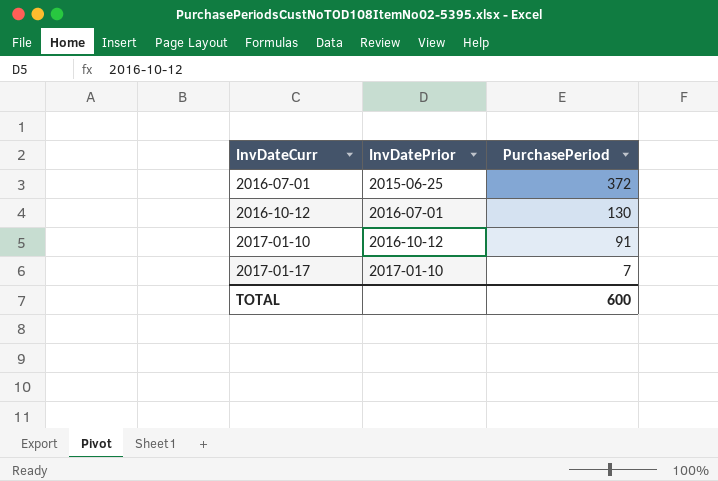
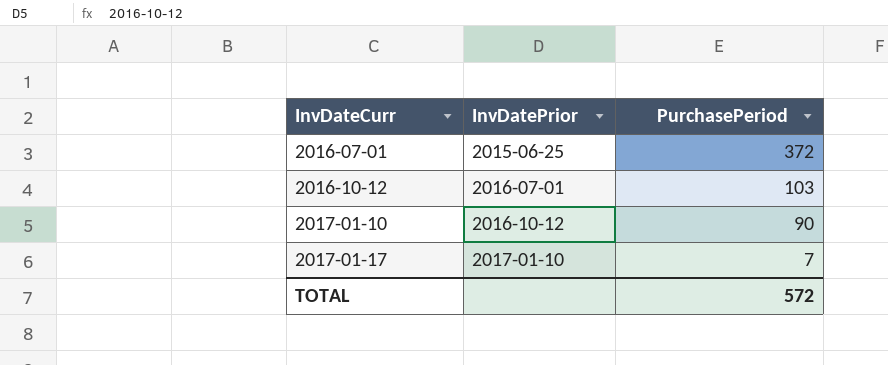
2016-10-12 | PurchasePeriod: 130 -> 103
2017-01-10 | PurchasePeriod: 91 -> 90
TOTAL | PurchasePeriod: 600 -> 572

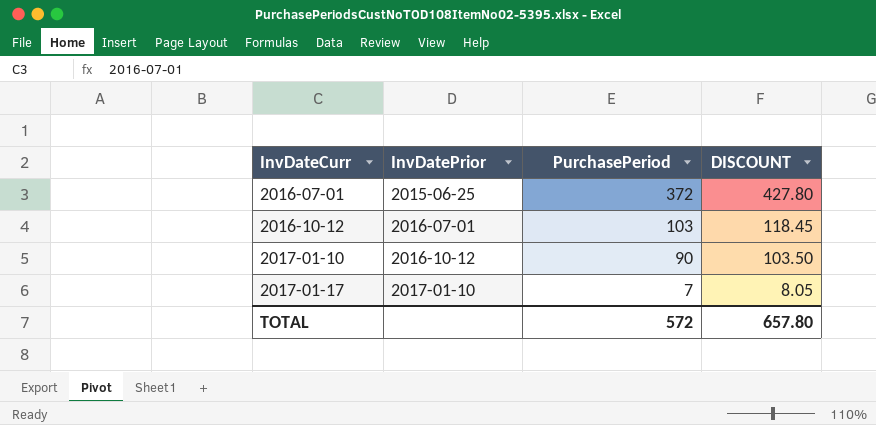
column DISCOUNT | formula: none -> [PurchasePeriod] * 1.15

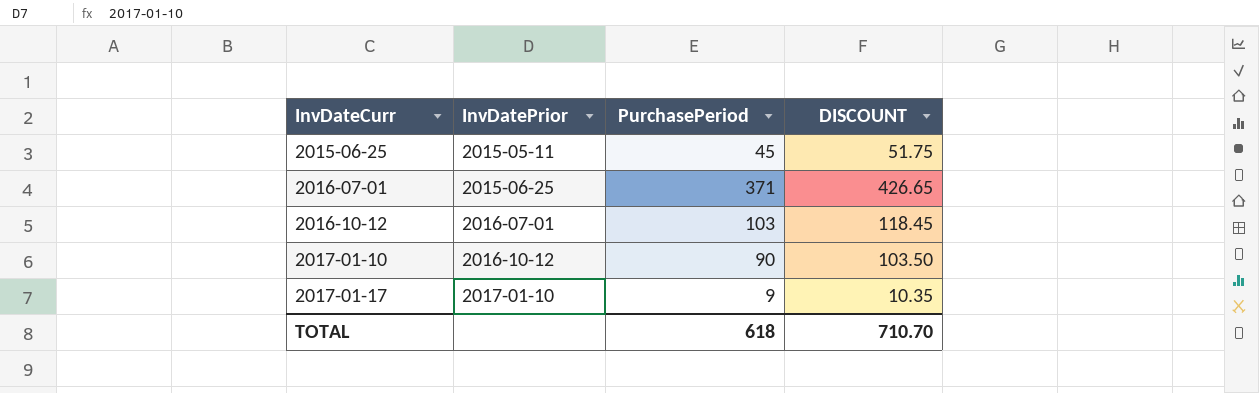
row 2015-06-25: none -> 2015-05-11 | 45 | 51.75
2016-07-01 | PurchasePeriod: 372 -> 371
2016-07-01 | DISCOUNT: 427.80 -> 426.65
2017-01-17 | PurchasePeriod: 7 -> 9
2017-01-17 | DISCOUNT: 8.05 -> 10.35
TOTAL | PurchasePeriod: 572 -> 618
TOTAL | DISCOUNT: 657.80 -> 710.70

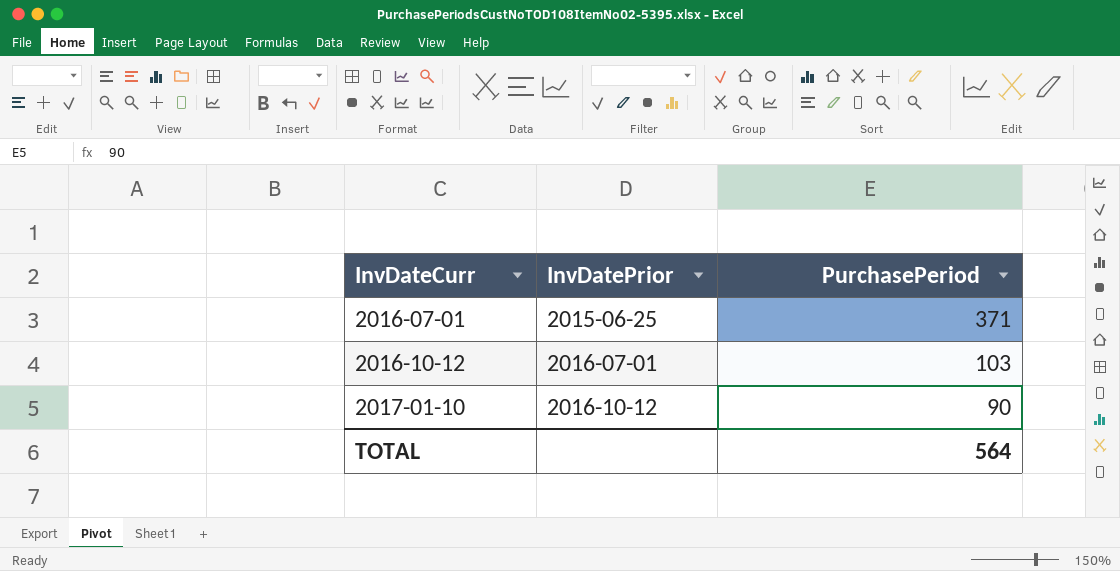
column DISCOUNT | formula: [PurchasePeriod] * 1.15 -> none
row 2015-06-25: 2015-05-11 | 45 | 51.75 -> none
row 2017-01-17: 2017-01-10 | 9 | 10.35 -> none
TOTAL | PurchasePeriod: 618 -> 564

